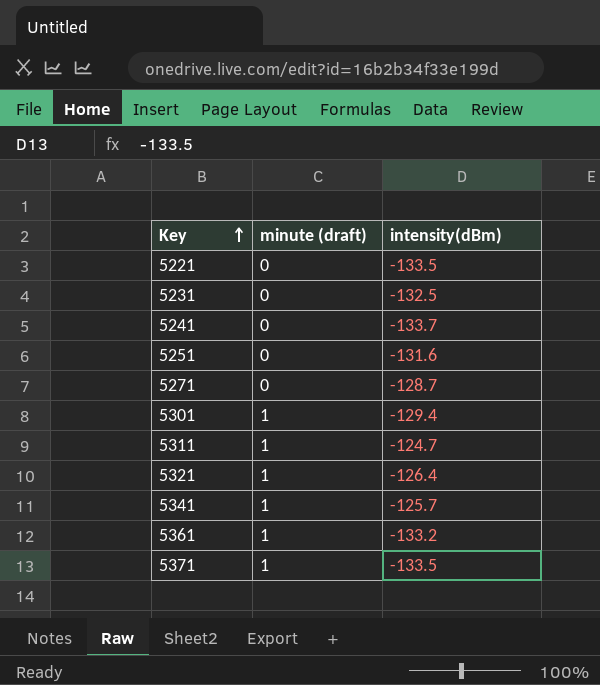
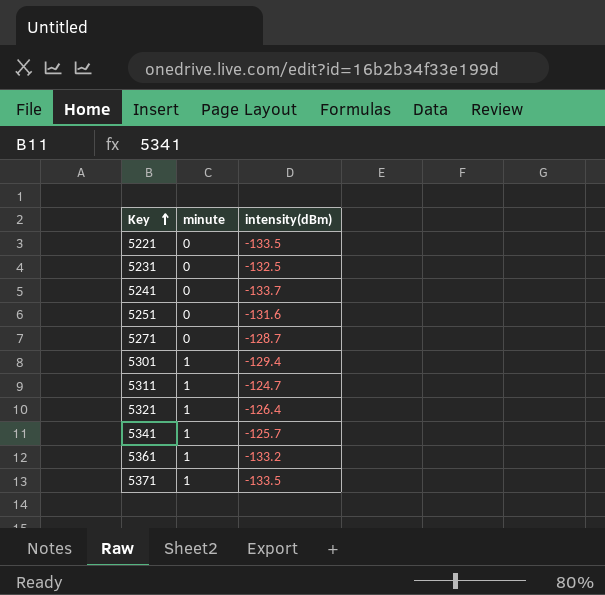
column name: minute (draft) -> minute

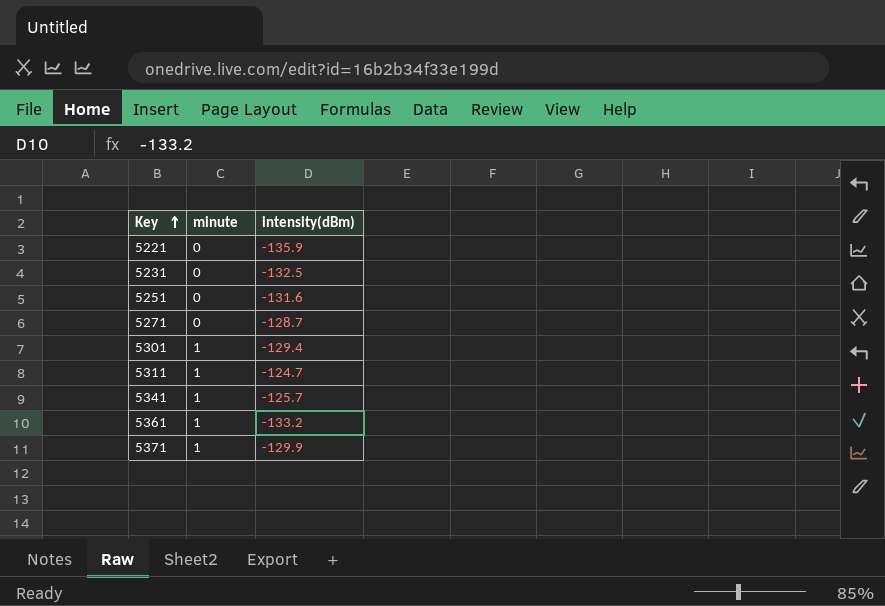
row 5241: 0 | -133.7 -> none
row 5321: 1 | -126.4 -> none
5221 | intensity(dBm): -133.5 -> -135.9
5371 | intensity(dBm): -133.5 -> -129.9

